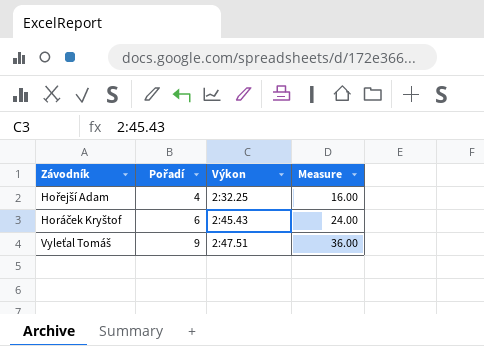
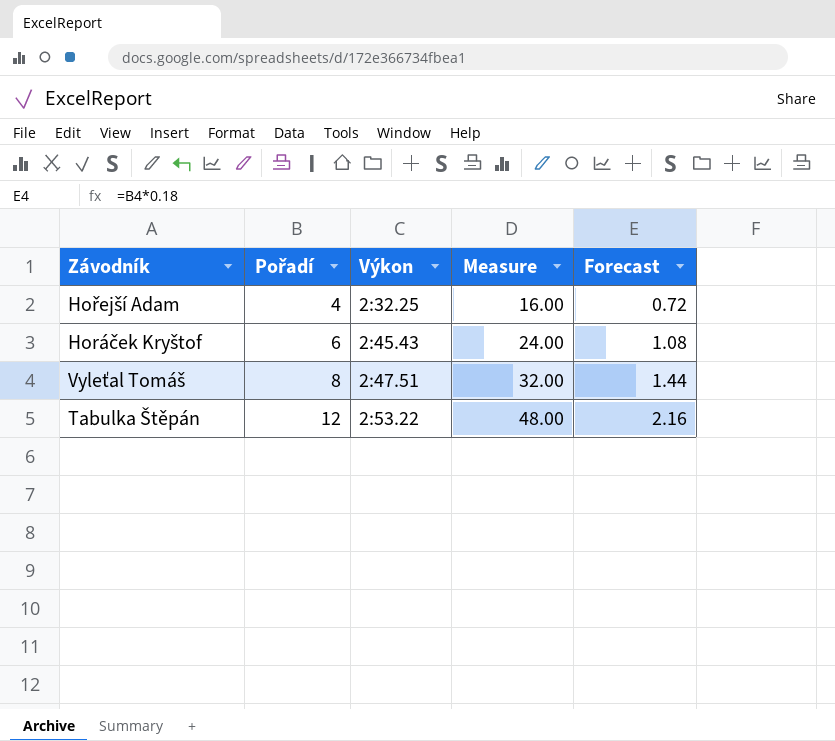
column Forecast | formula: none -> [Pořadí] * 0.18
Vyleťal Tomáš | Pořadí: 9 -> 8
Vyleťal Tomáš | Measure: 36.00 -> 32.00
row Tabulka Štěpán: none -> 12 | 2:53.22 | 48.00 | 2.16

